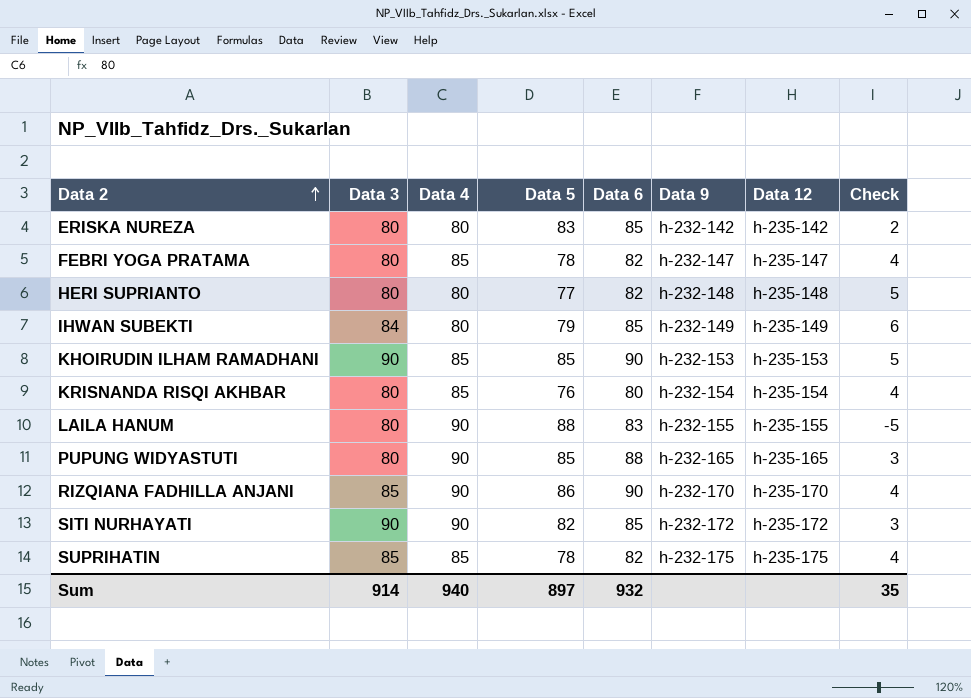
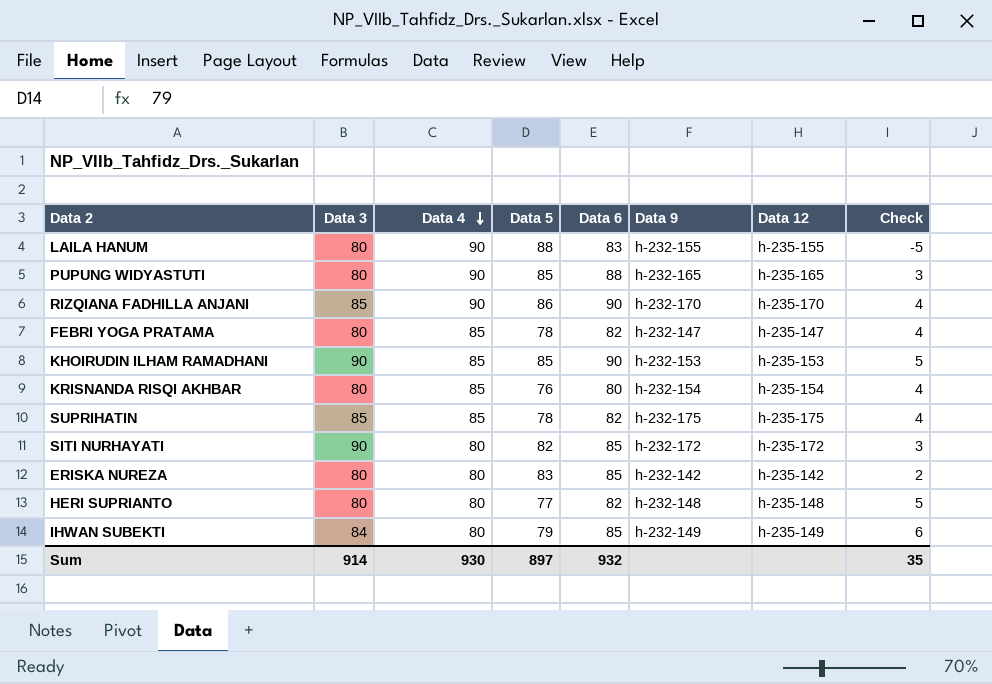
row order: Data 2 ascending -> Data 4 descending
SITI NURHAYATI | Data 4: 90 -> 80
Sum | Data 4: 940 -> 930

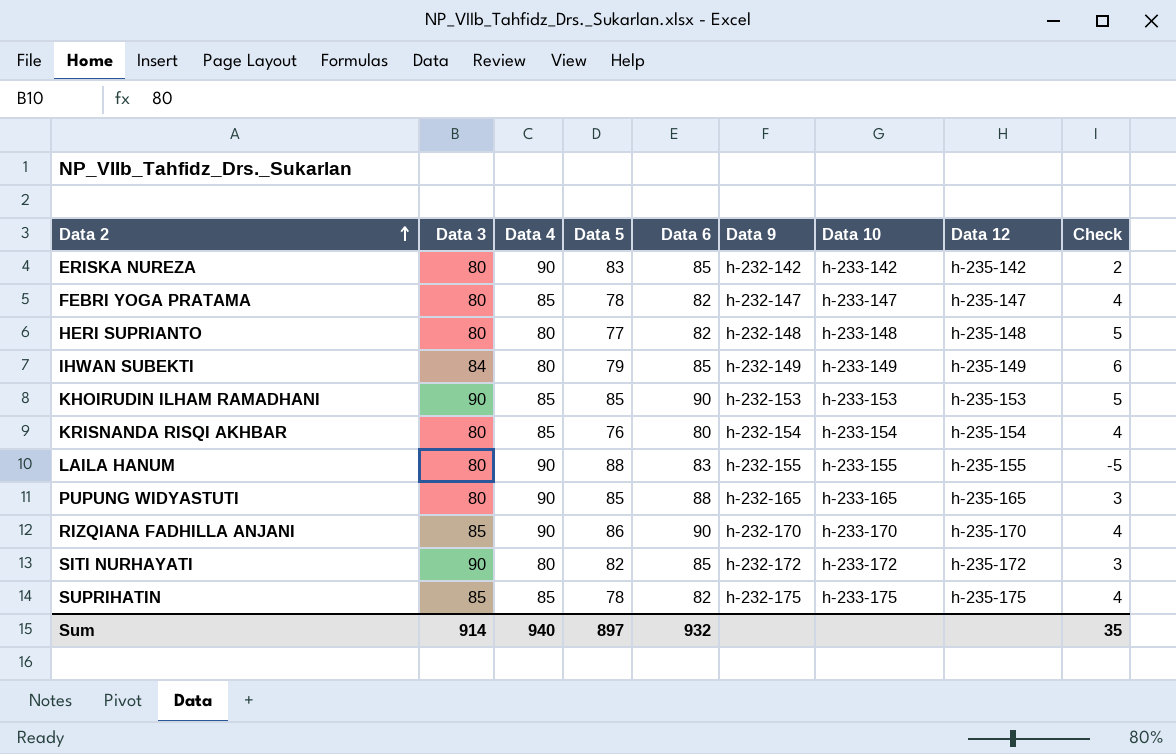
row order: Data 4 descending -> Data 2 ascending
column Data 10 | position: none -> 7
ERISKA NUREZA | Data 4: 80 -> 90
Sum | Data 4: 930 -> 940

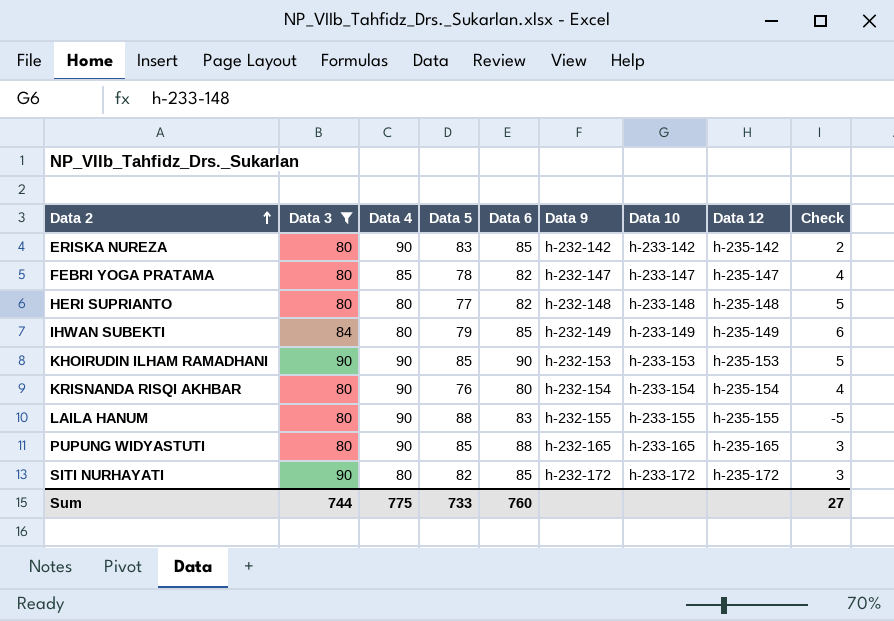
filter: none -> Data 3 != 85
KHOIRUDIN ILHAM RAMADHANI | Data 4: 85 -> 90
KRISNANDA RISQI AKHBAR | Data 4: 85 -> 90
Sum | Data 3: 914 -> 744
Sum | Data 4: 940 -> 775
Sum | Data 5: 897 -> 733
Sum | Data 6: 932 -> 760
Sum | Check: 35 -> 27

